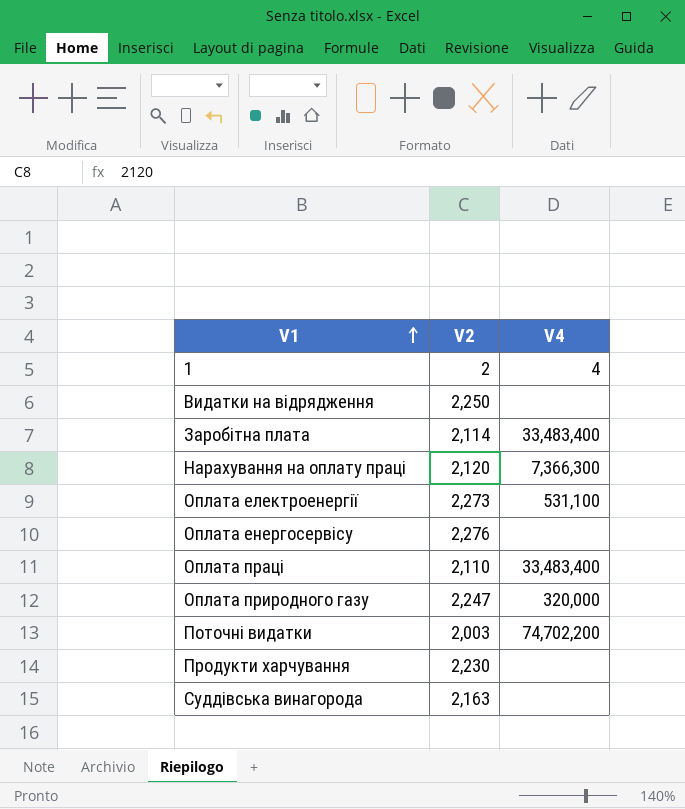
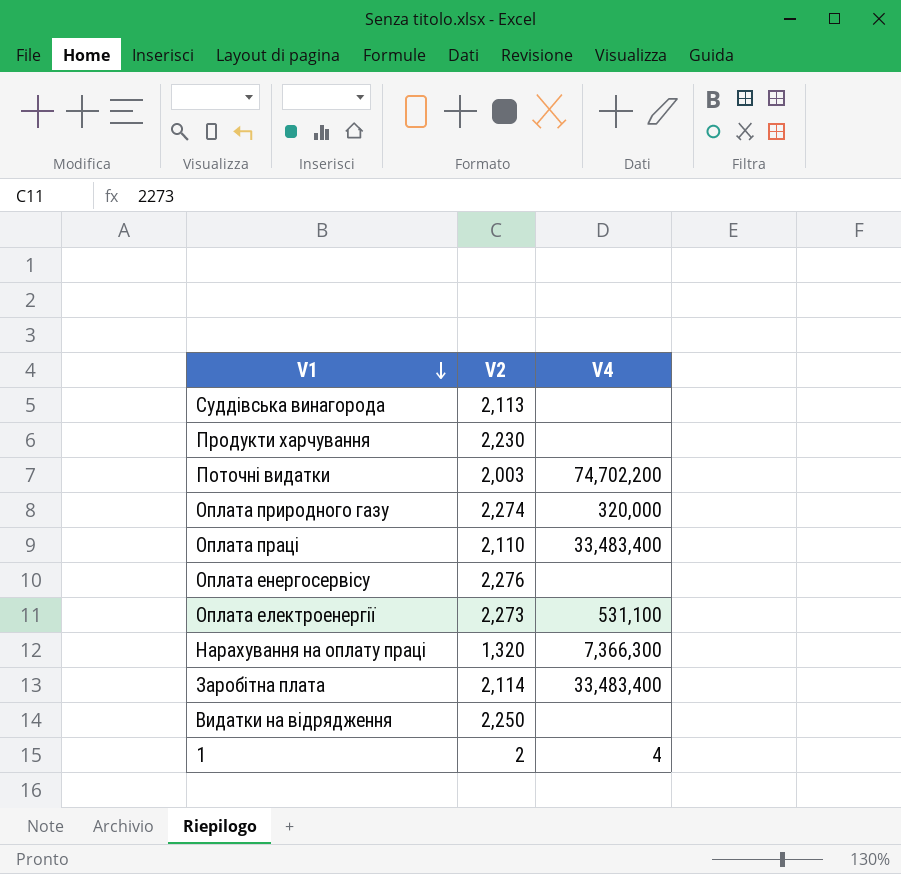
row order: V1 ascending -> V1 descending
Суддівська винагорода | V2: 2,163 -> 2,113
Оплата природного газу | V2: 2,247 -> 2,274
Нарахування на оплату праці | V2: 2,120 -> 1,320

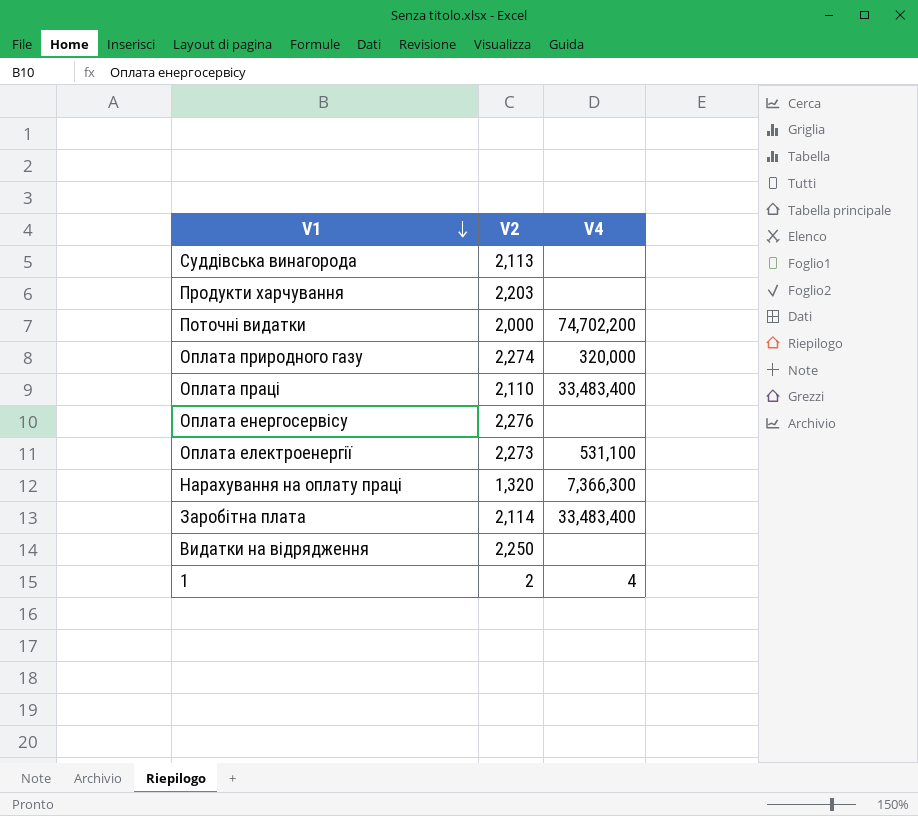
Продукти харчування | V2: 2,230 -> 2,203
Поточні видатки | V2: 2,003 -> 2,000

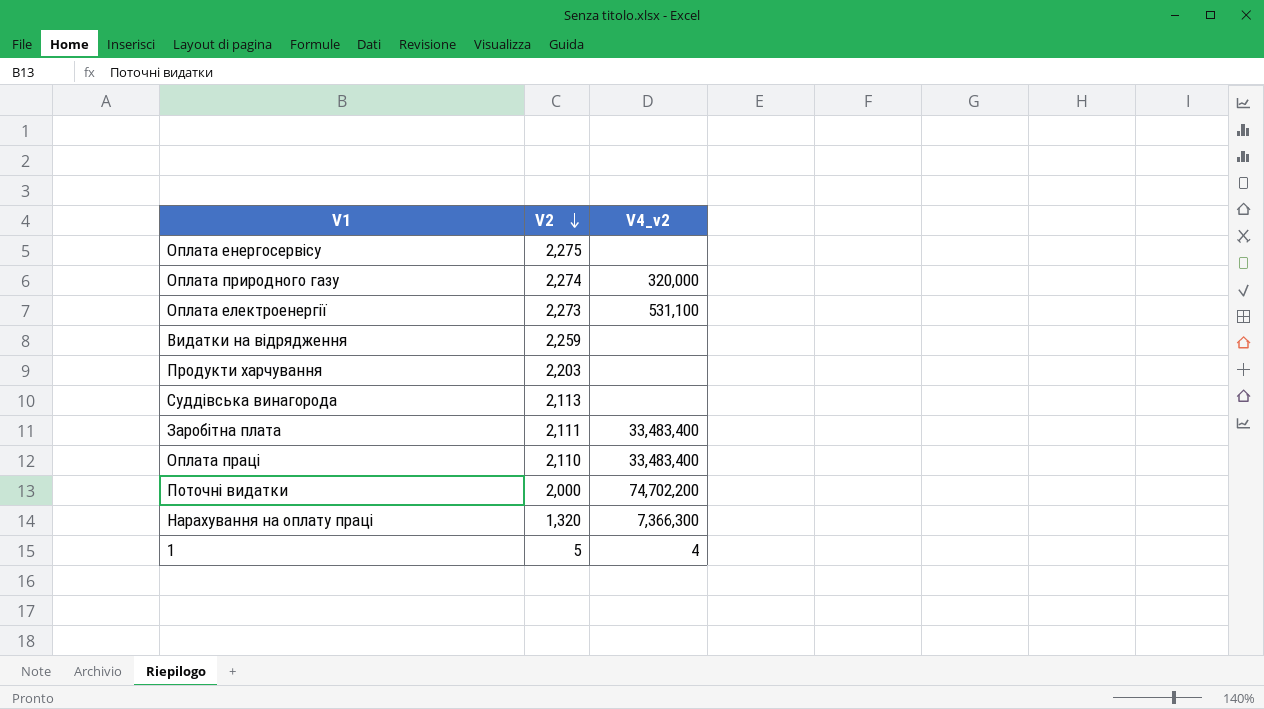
row order: V1 descending -> V2 descending
column name: V4 -> V4_v2
Оплата енергосервісу | V2: 2,276 -> 2,275
Видатки на відрядження | V2: 2,250 -> 2,259
Заробітна плата | V2: 2,114 -> 2,111
1 | V2: 2 -> 5

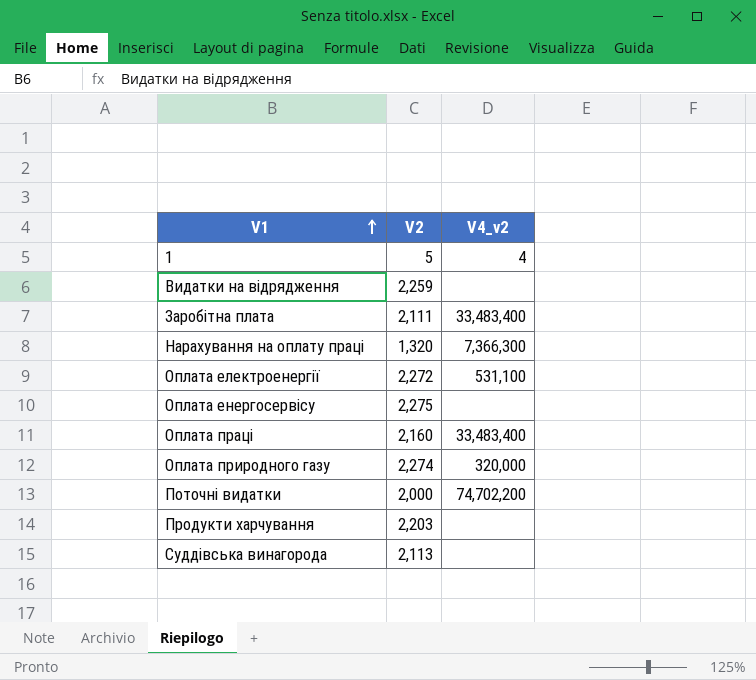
row order: V2 descending -> V1 ascending
Оплата електроенергії | V2: 2,273 -> 2,272
Оплата праці | V2: 2,110 -> 2,160

